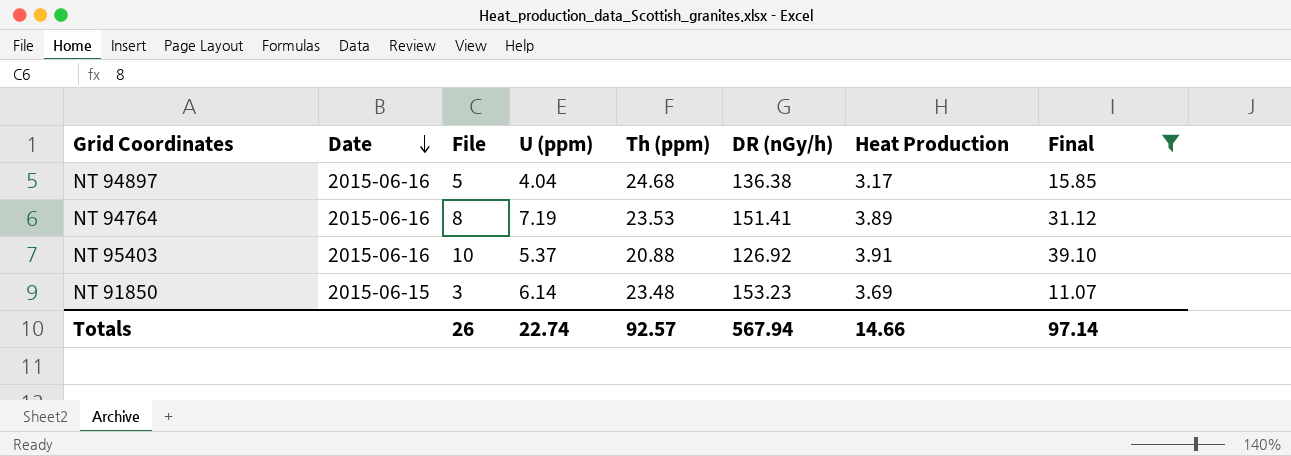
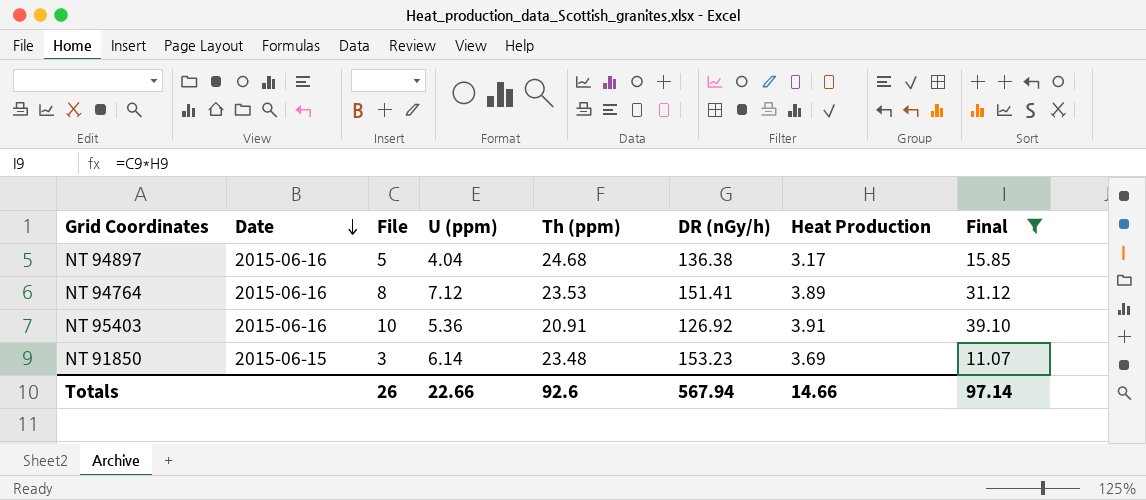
NT 94764 | U (ppm): 7.19 -> 7.12
NT 95403 | U (ppm): 5.37 -> 5.36
NT 95403 | Th (ppm): 20.88 -> 20.91
Totals | U (ppm): 22.74 -> 22.66
Totals | Th (ppm): 92.57 -> 92.6

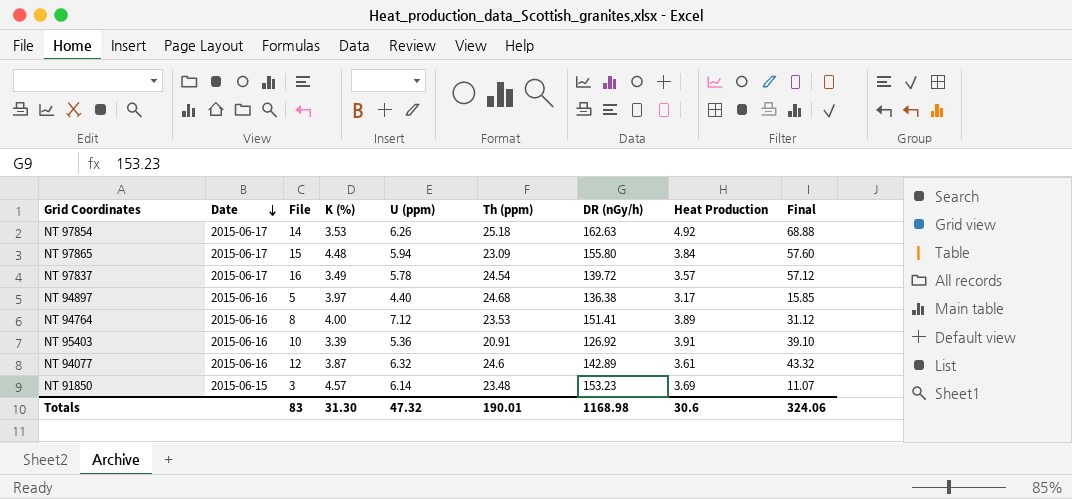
filter: Final <= 39.10 -> none
column K (%) | position: none -> 4
NT 94897 | U (ppm): 4.04 -> 4.40
Totals | File: 26 -> 83
Totals | U (ppm): 22.66 -> 47.32
Totals | Th (ppm): 92.6 -> 190.01
Totals | DR (nGy/h): 567.94 -> 1168.98
Totals | Heat Production: 14.66 -> 30.6
Totals | Final: 97.14 -> 324.06

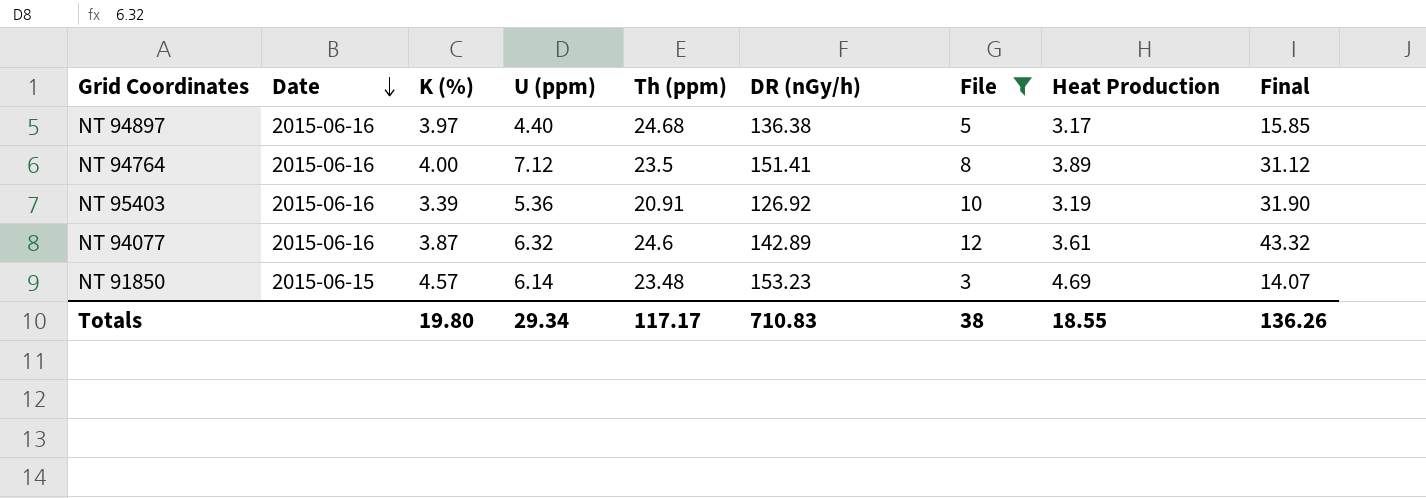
filter: none -> File <= 12
column File | position: 3 -> 7
NT 94764 | Th (ppm): 23.53 -> 23.5
NT 95403 | Heat Production: 3.91 -> 3.19
NT 95403 | Final: 39.10 -> 31.90
NT 91850 | Heat Production: 3.69 -> 4.69
NT 91850 | Final: 11.07 -> 14.07
Totals | K (%): 31.30 -> 19.80
Totals | U (ppm): 47.32 -> 29.34
Totals | Th (ppm): 190.01 -> 117.17
Totals | DR (nGy/h): 1168.98 -> 710.83
Totals | File: 83 -> 38
Totals | Heat Production: 30.6 -> 18.55
Totals | Final: 324.06 -> 136.26

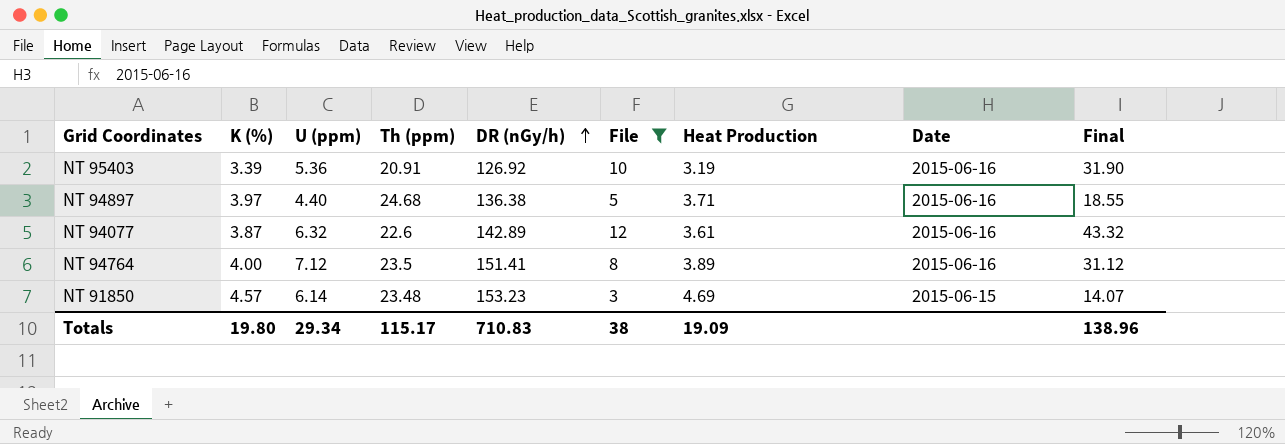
row order: Date descending -> DR (nGy/h) ascending
column Date | position: 2 -> 8
NT 94897 | Heat Production: 3.17 -> 3.71
NT 94897 | Final: 15.85 -> 18.55
NT 94077 | Th (ppm): 24.6 -> 22.6
Totals | Th (ppm): 117.17 -> 115.17
Totals | Heat Production: 18.55 -> 19.09
Totals | Final: 136.26 -> 138.96

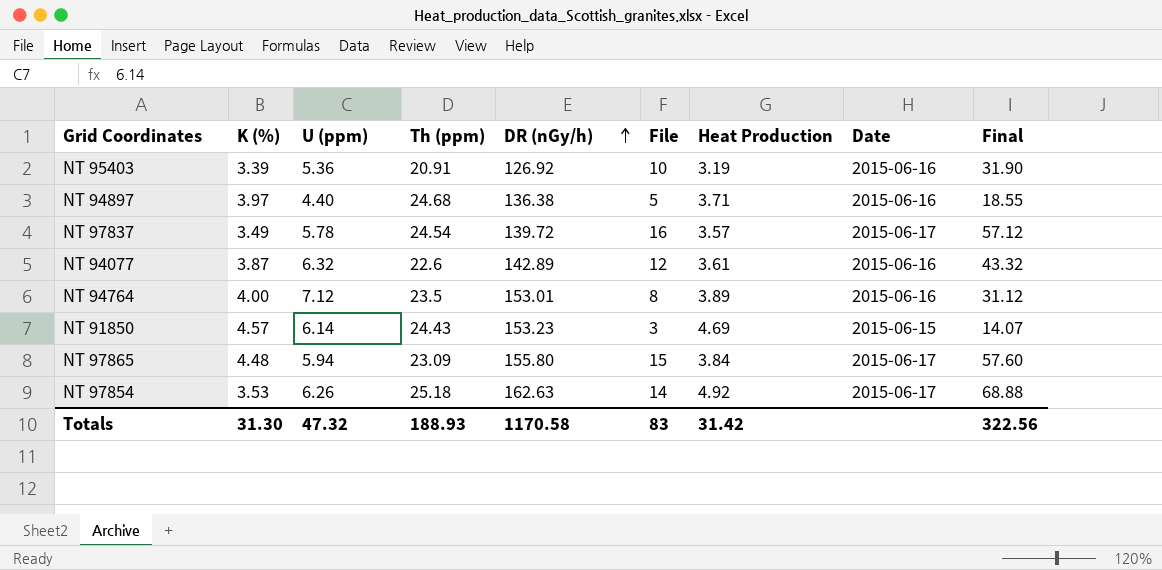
filter: File <= 12 -> none
NT 94764 | DR (nGy/h): 151.41 -> 153.01
NT 91850 | Th (ppm): 23.48 -> 24.43
Totals | K (%): 19.80 -> 31.30
Totals | U (ppm): 29.34 -> 47.32
Totals | Th (ppm): 115.17 -> 188.93
Totals | DR (nGy/h): 710.83 -> 1170.58
Totals | File: 38 -> 83
Totals | Heat Production: 19.09 -> 31.42
Totals | Final: 138.96 -> 322.56

